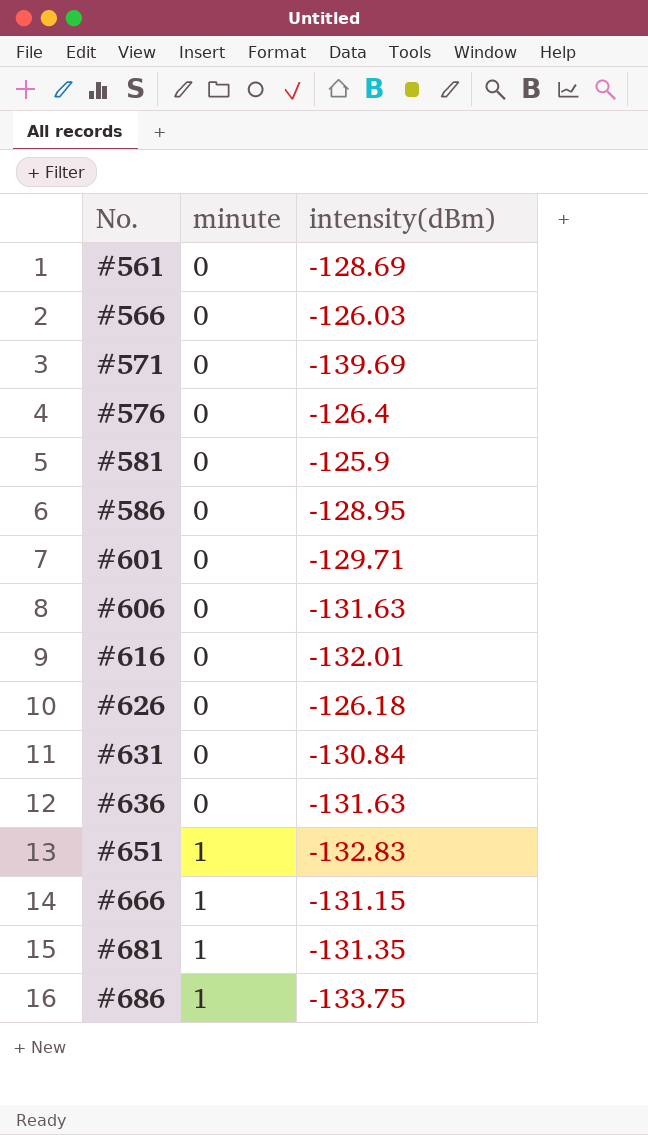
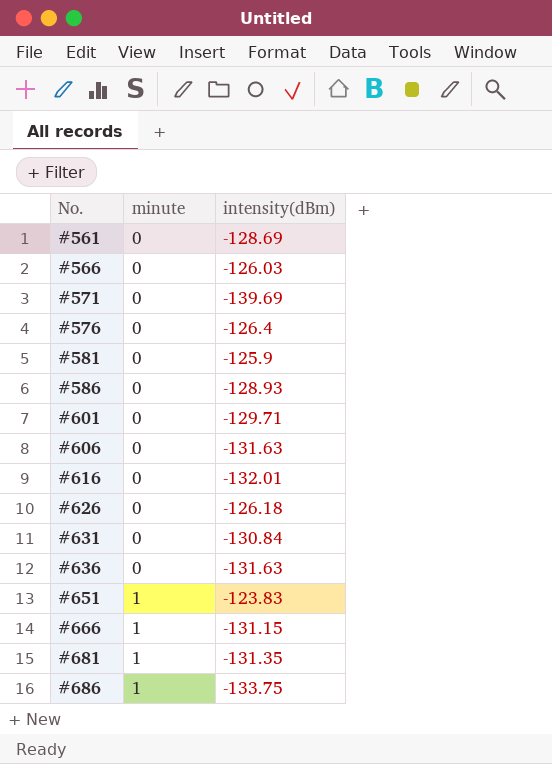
#586 | intensity(dBm): -128.95 -> -128.93
#651 | intensity(dBm): -132.83 -> -123.83

